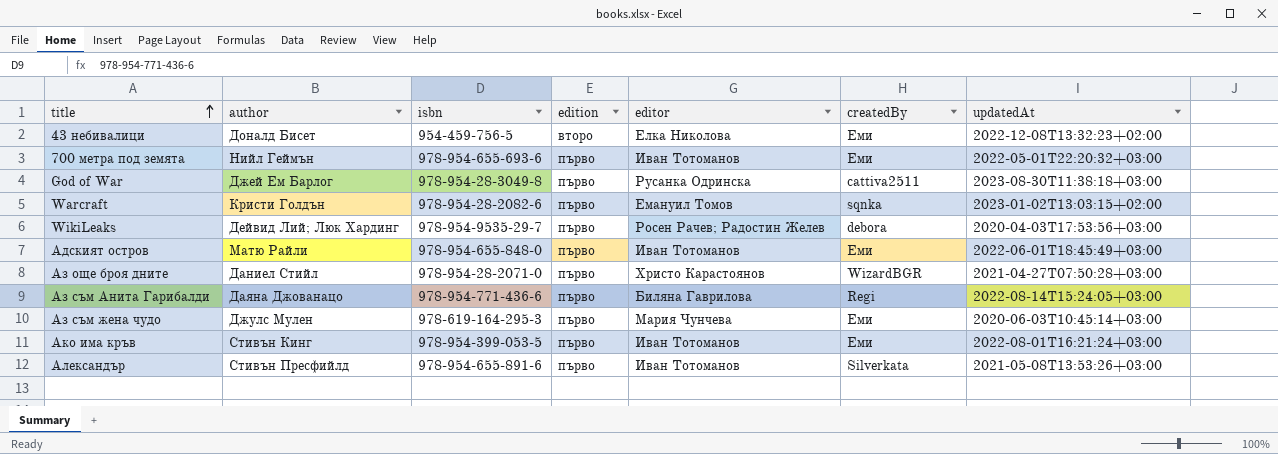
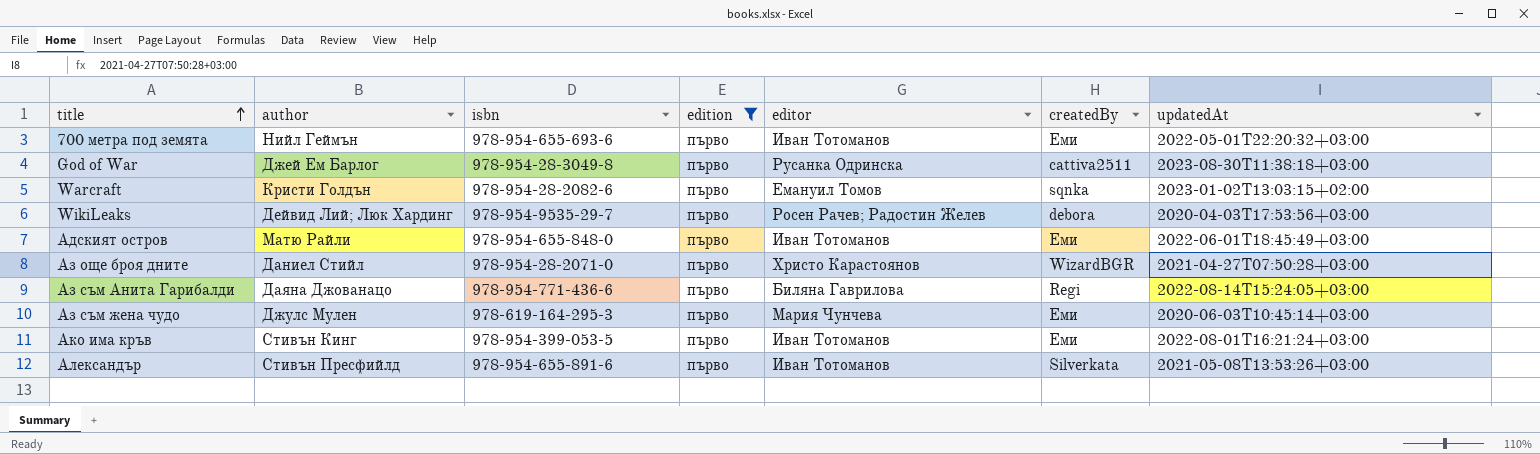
filter: none -> edition = първо

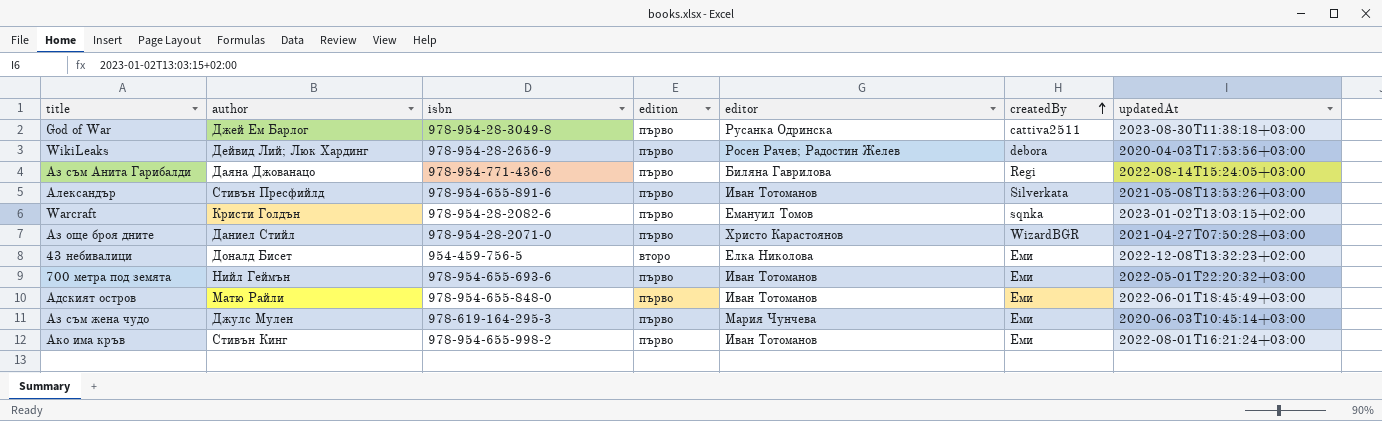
filter: edition = първо -> none
row order: title ascending -> createdBy ascending
WikiLeaks | isbn: 978-954-9535-29-7 -> 978-954-28-2656-9
Ако има кръв | isbn: 978-954-399-053-5 -> 978-954-655-998-2

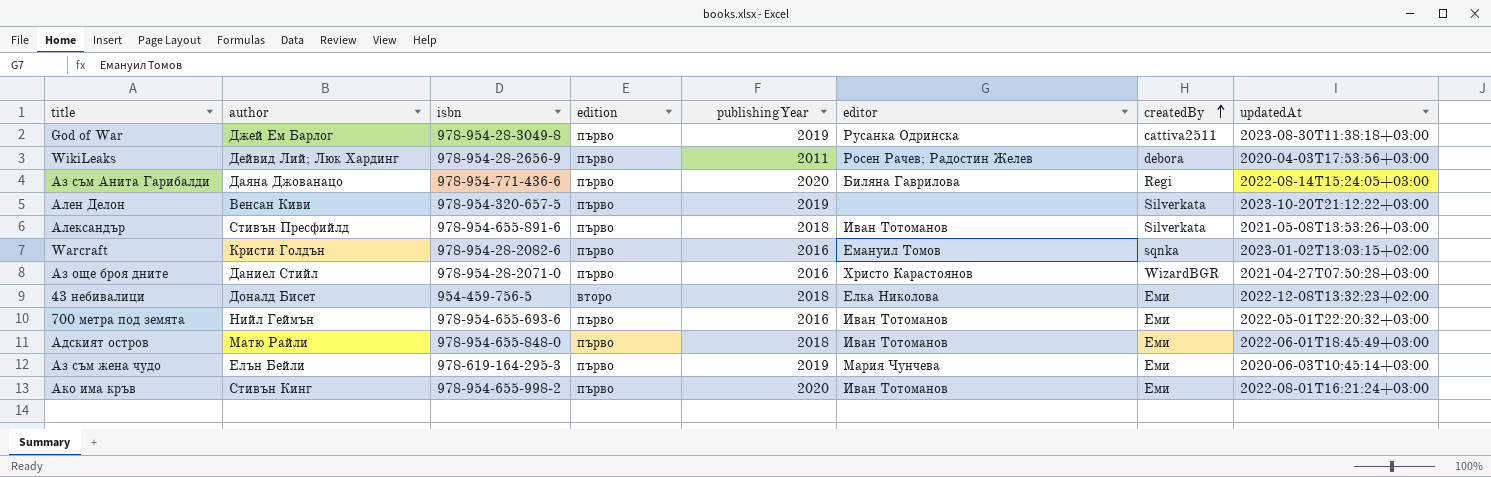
column publishingYear | position: none -> 5
row Ален Делон: none -> Венсан Киви | 978-954-320-657-5 | първо | 2019 | none | Silverkata | 2023-10-20T21:12:22+03:00
Аз съм жена чудо | author: Джулс Мулен -> Елън Бейли

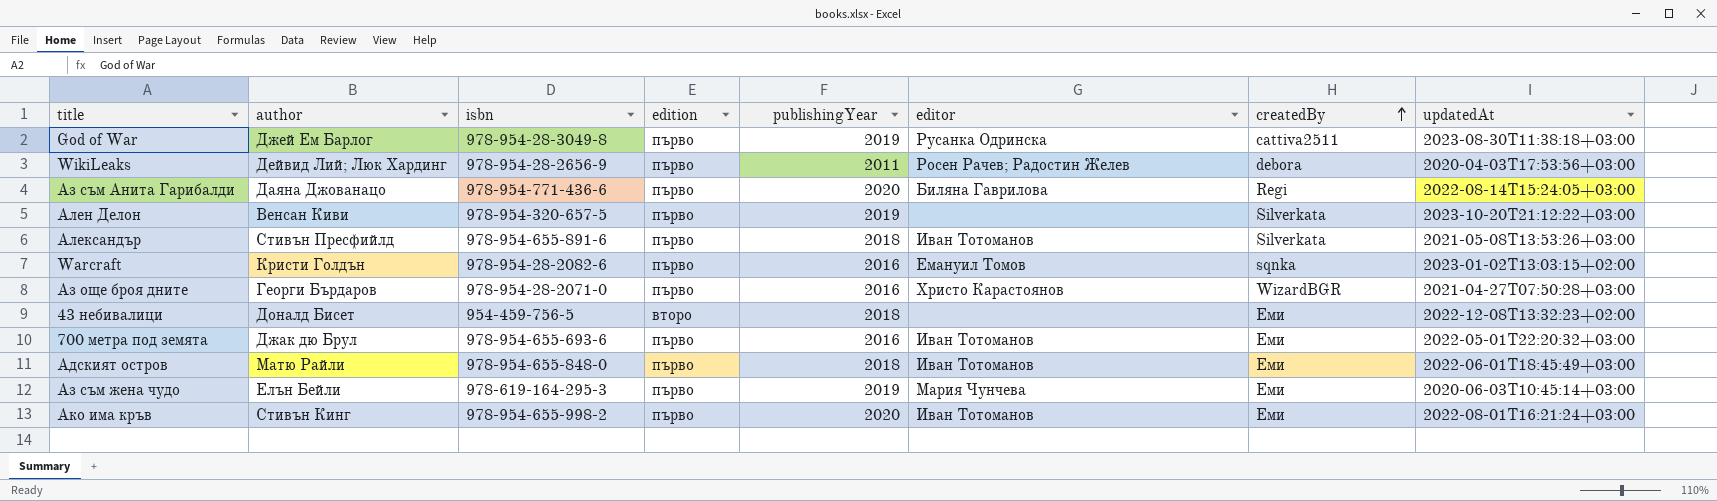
Аз още броя дните | author: Даниел Стийл -> Георги Бърдаров
43 небивалици | editor: Елка Николова -> none
700 метра под земята | author: Нийл Геймън -> Джак дю Брул

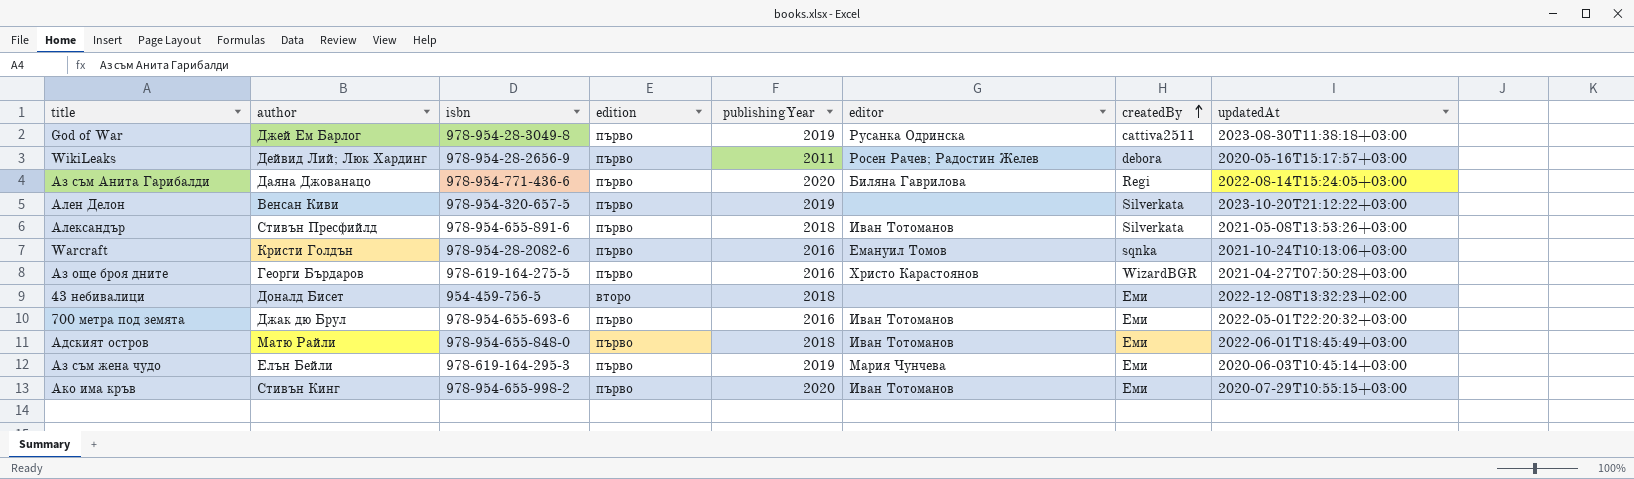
WikiLeaks | updatedAt: 2020-04-03T17:53:56+03:00 -> 2020-05-16T15:17:57+03:00
Warcraft | updatedAt: 2023-01-02T13:03:15+02:00 -> 2021-10-24T10:13:06+03:00
Аз още броя дните | isbn: 978-954-28-2071-0 -> 978-619-164-275-5
Ако има кръв | updatedAt: 2022-08-01T16:21:24+03:00 -> 2020-07-29T10:55:15+03:00

